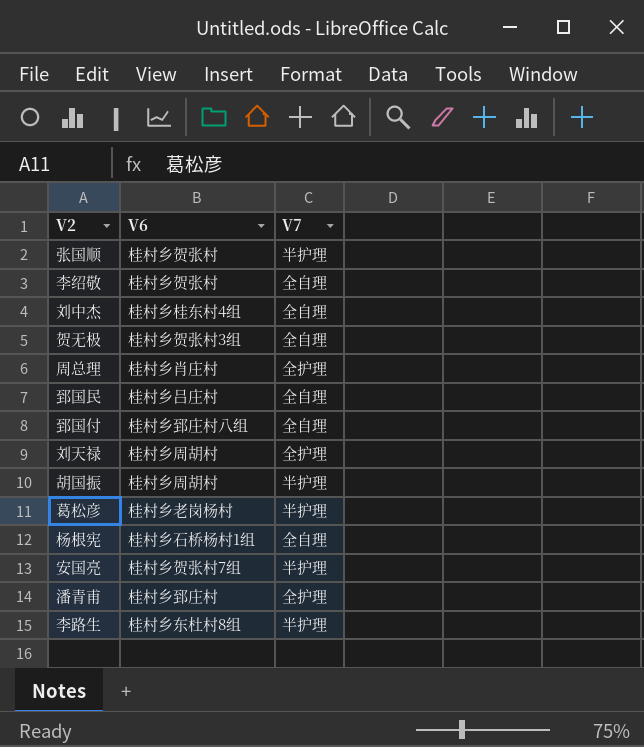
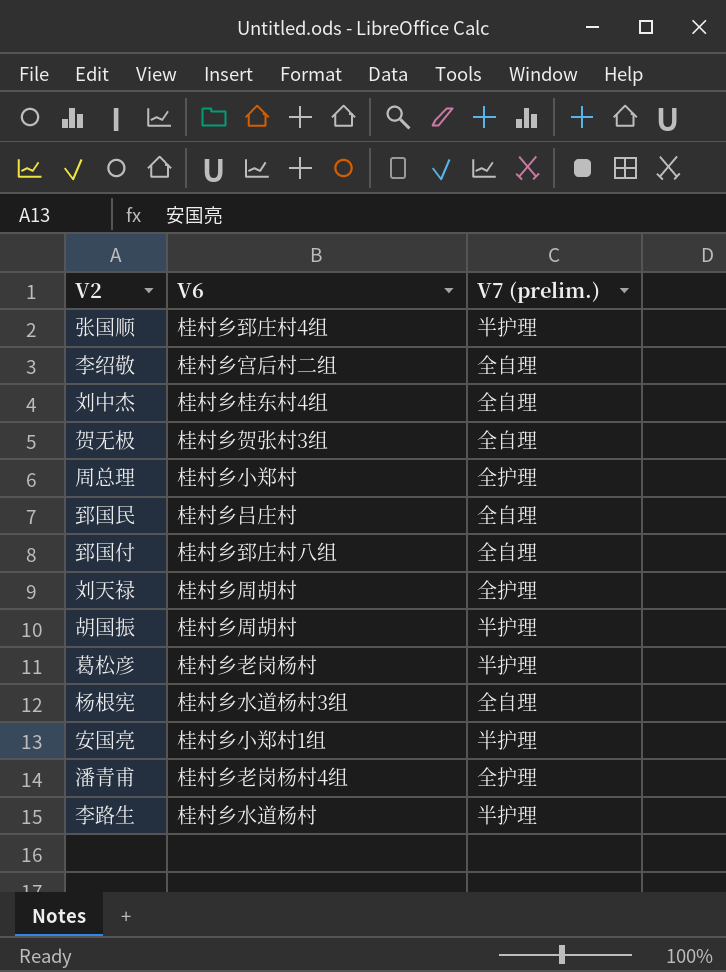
column name: V7 -> V7 (prelim.)
张国顺 | V6: 桂村乡贺张村 -> 桂村乡郅庄村4组
李绍敬 | V6: 桂村乡贺张村 -> 桂村乡宫后村二组
周总理 | V6: 桂村乡肖庄村 -> 桂村乡小郑村
杨根宪 | V6: 桂村乡石桥杨村1组 -> 桂村乡水道杨村3组
安国亮 | V6: 桂村乡贺张村7组 -> 桂村乡小郑村1组
潘青甫 | V6: 桂村乡郅庄村 -> 桂村乡老岗杨村4组
李路生 | V6: 桂村乡东杜村8组 -> 桂村乡水道杨村

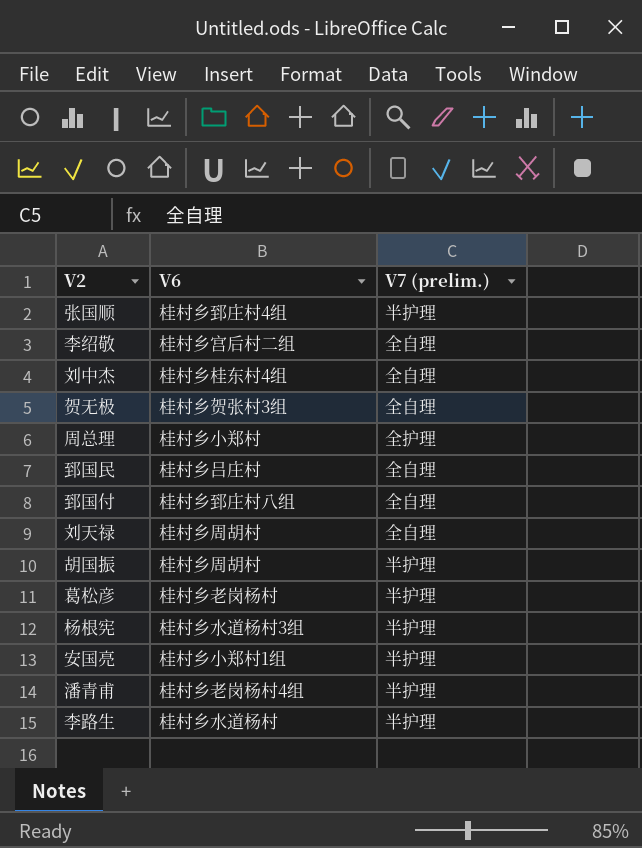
刘天禄 | V7 (prelim.): 全护理 -> 全自理
杨根宪 | V7 (prelim.): 全自理 -> 半护理
潘青甫 | V7 (prelim.): 全护理 -> 半护理

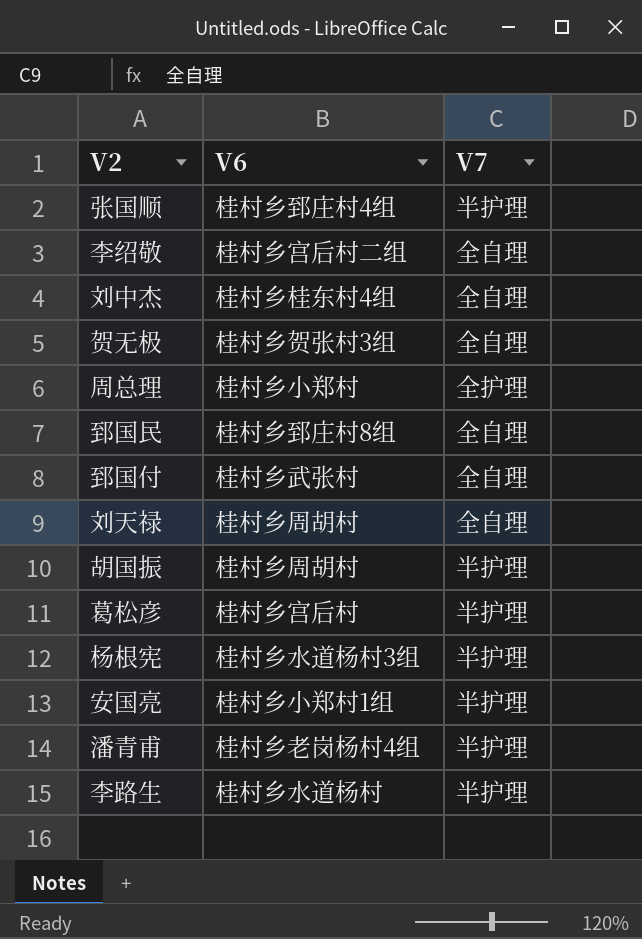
column name: V7 (prelim.) -> V7
郅国民 | V6: 桂村乡吕庄村 -> 桂村乡郅庄村8组
郅国付 | V6: 桂村乡郅庄村八组 -> 桂村乡武张村
葛松彦 | V6: 桂村乡老岗杨村 -> 桂村乡宫后村

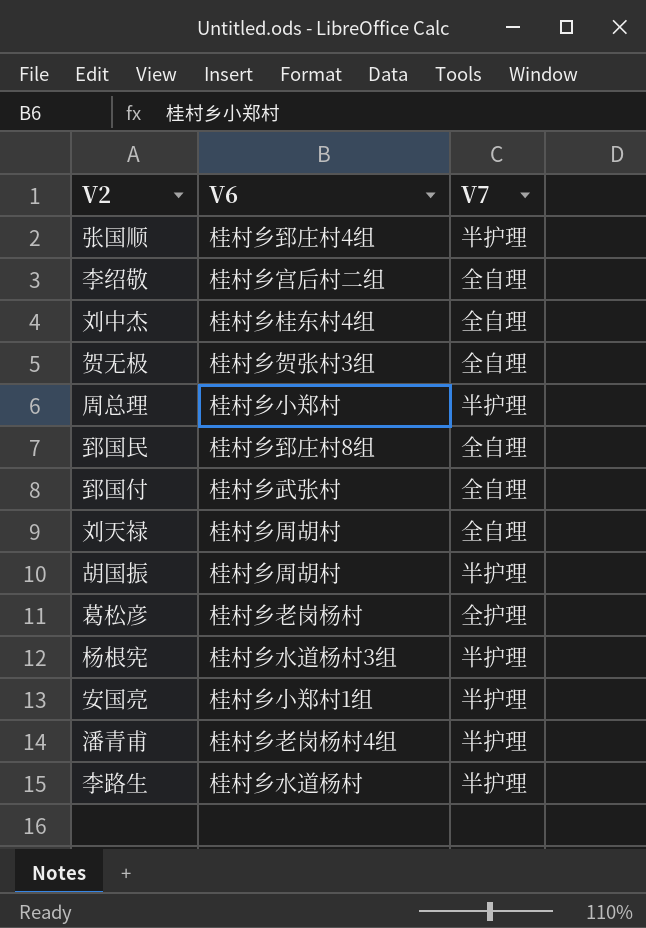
周总理 | V7: 全护理 -> 半护理
葛松彦 | V6: 桂村乡宫后村 -> 桂村乡老岗杨村
葛松彦 | V7: 半护理 -> 全护理

